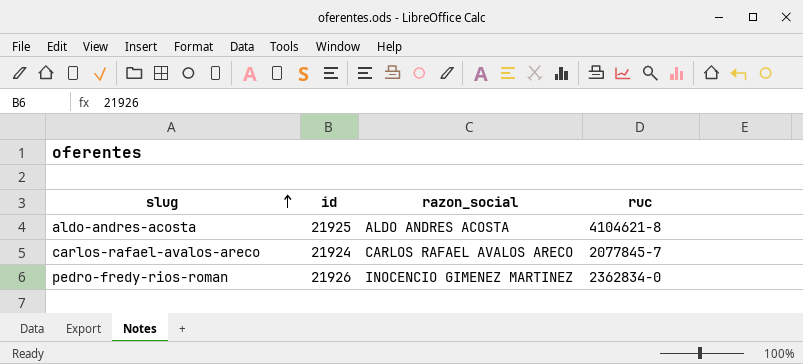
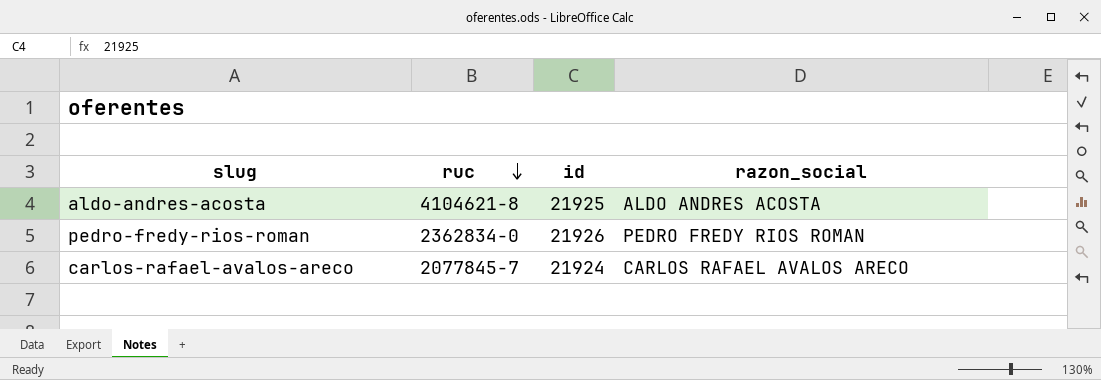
row order: slug ascending -> ruc descending
column ruc | position: 4 -> 2
pedro-fredy-rios-roman | razon_social: INOCENCIO GIMENEZ MARTINEZ -> PEDRO FREDY RIOS ROMAN

